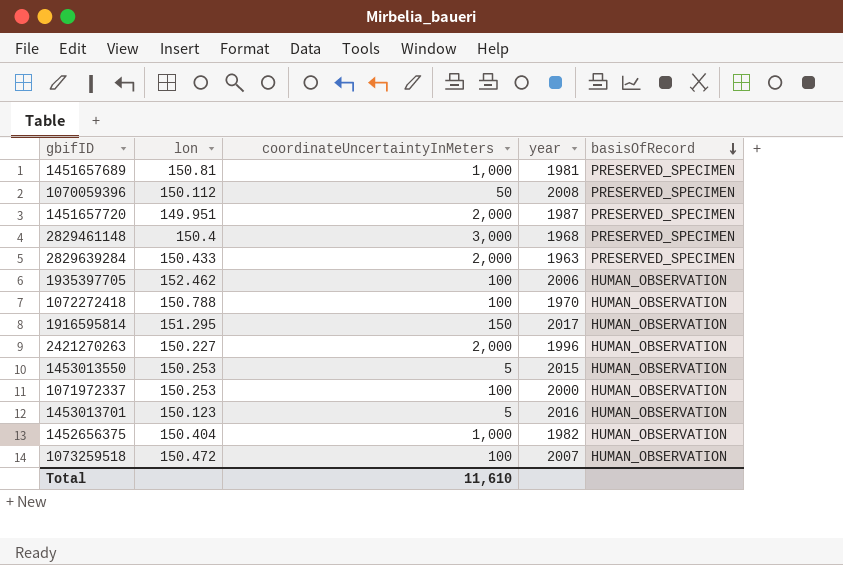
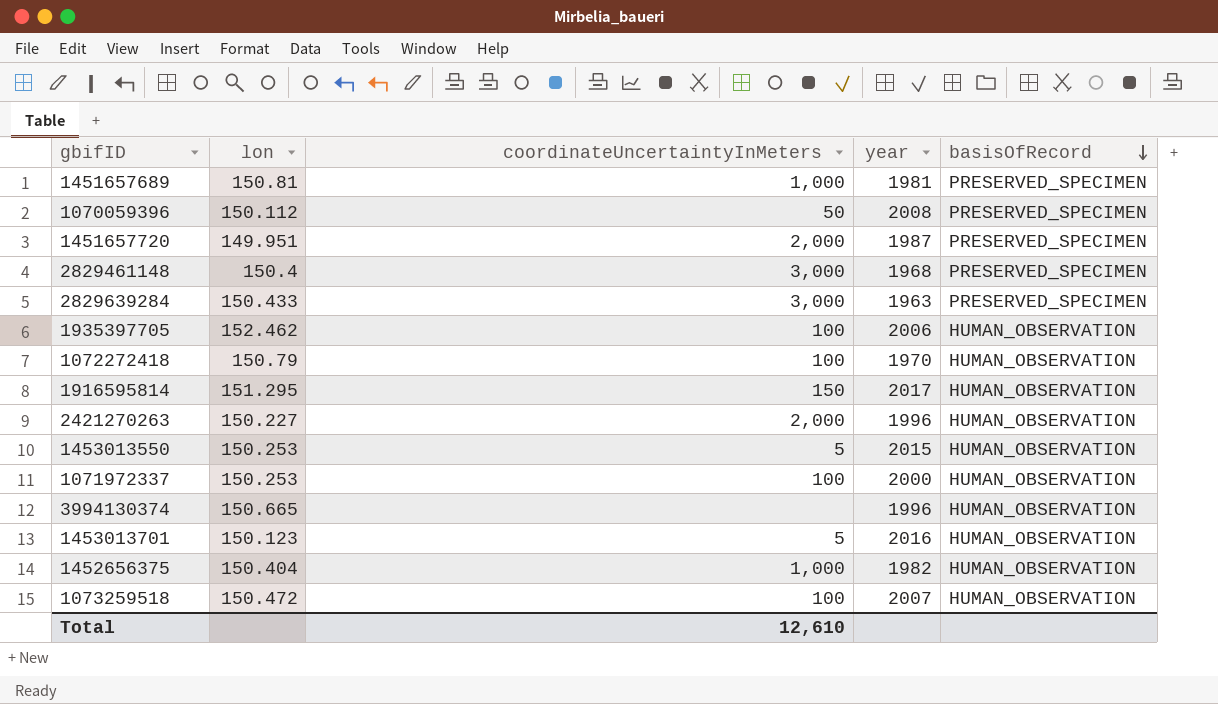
2829639284 | coordinateUncertaintyInMeters: 2,000 -> 3,000
1072272418 | lon: 150.788 -> 150.79
row 3994130374: none -> 150.665 | none | 1996 | HUMAN_OBSERVATION
Total | coordinateUncertaintyInMeters: 11,610 -> 12,610

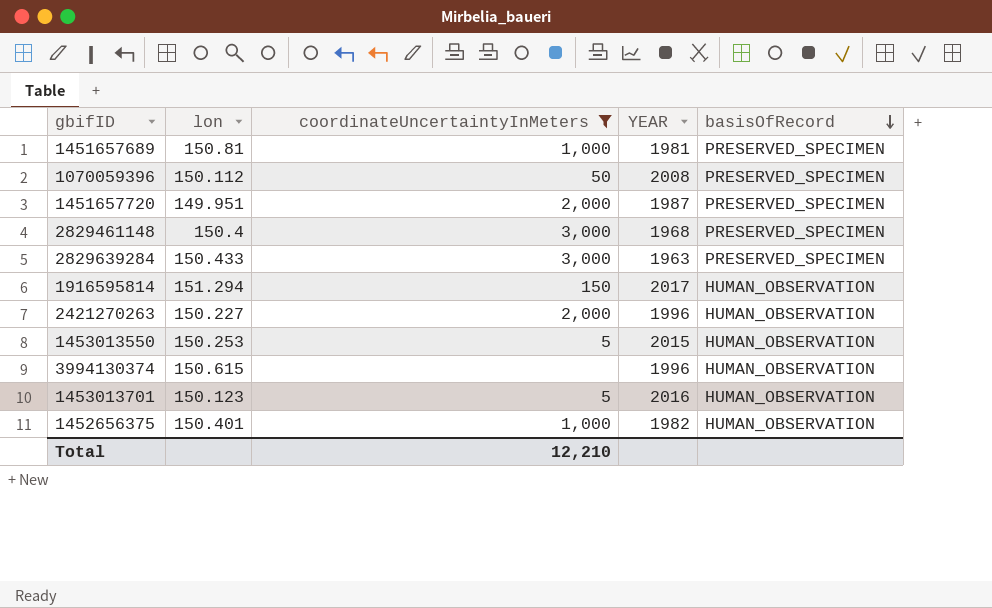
filter: none -> coordinateUncertaintyInMeters != 100
column name: year -> YEAR
1916595814 | lon: 151.295 -> 151.294
3994130374 | lon: 150.665 -> 150.615
1452656375 | lon: 150.404 -> 150.401
Total | coordinateUncertaintyInMeters: 12,610 -> 12,210

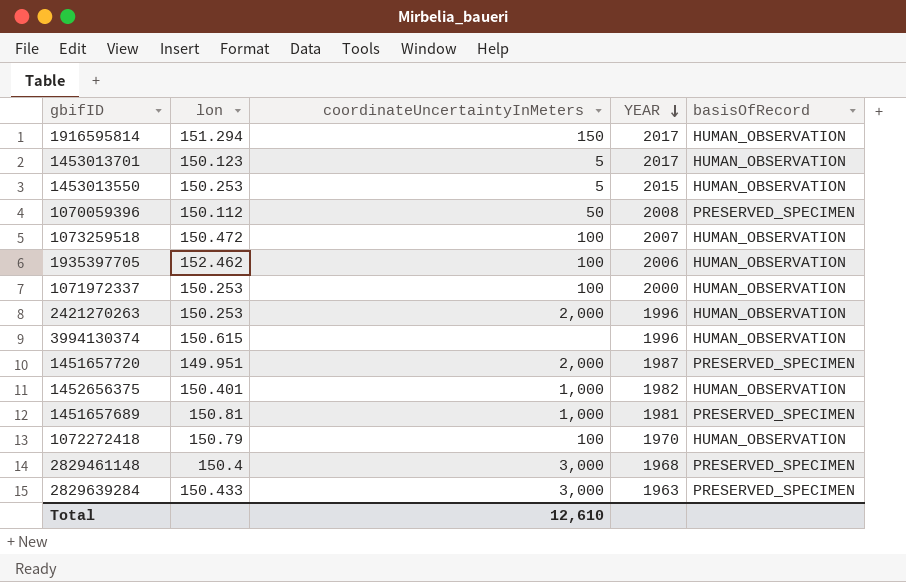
filter: coordinateUncertaintyInMeters != 100 -> none
row order: basisOfRecord descending -> YEAR descending
1453013701 | YEAR: 2016 -> 2017
2421270263 | lon: 150.227 -> 150.253
Total | coordinateUncertaintyInMeters: 12,210 -> 12,610

